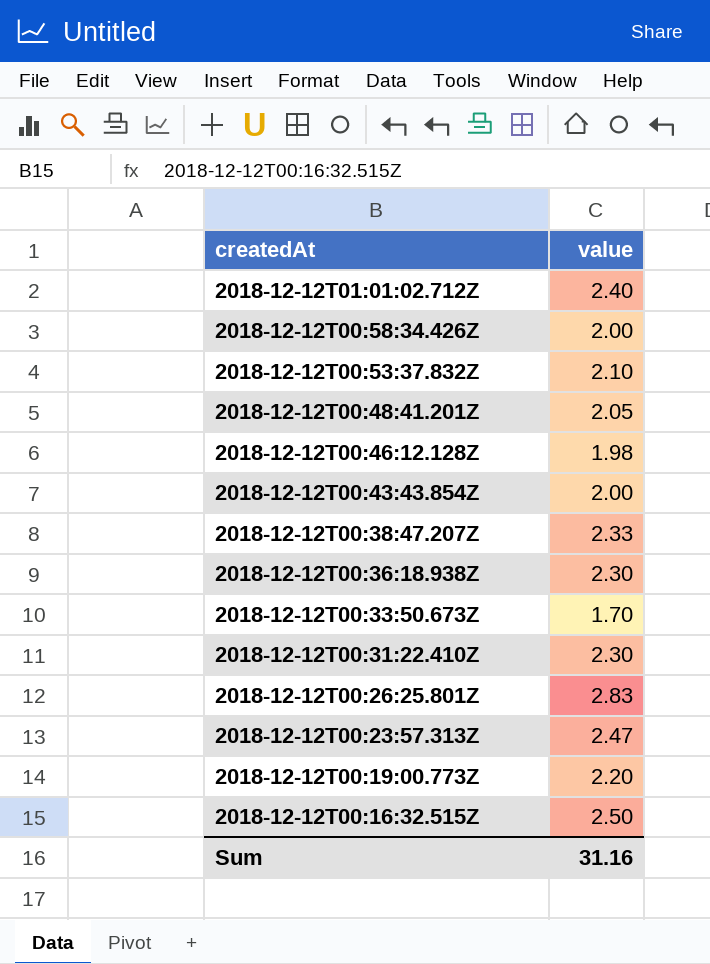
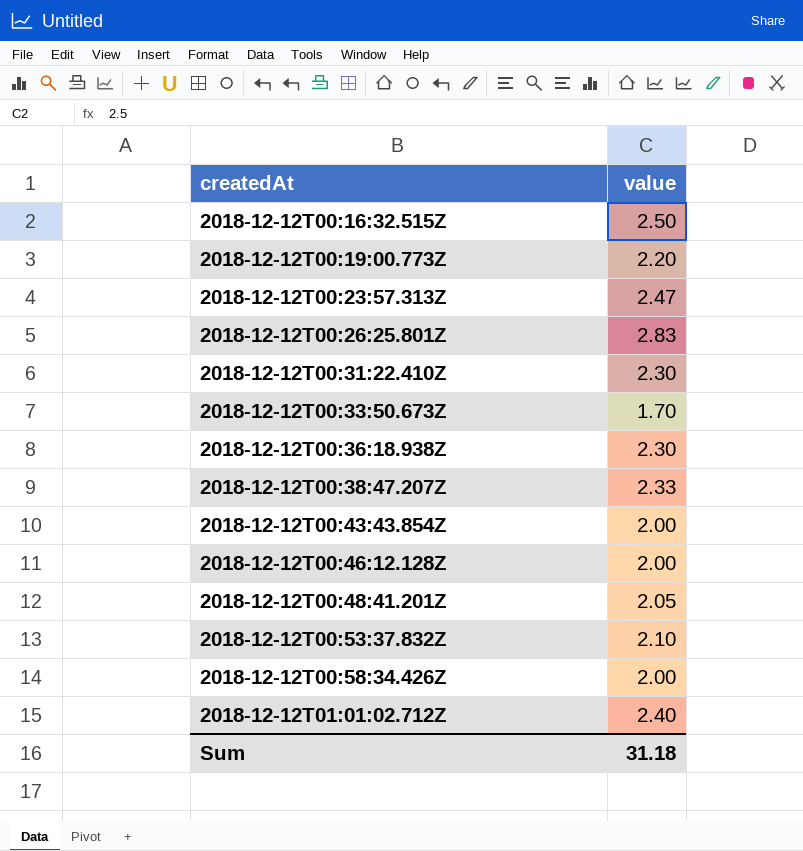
row order: createdAt descending -> createdAt ascending
2018-12-12T00:46:12.128Z | value: 1.98 -> 2.00
Sum | value: 31.16 -> 31.18

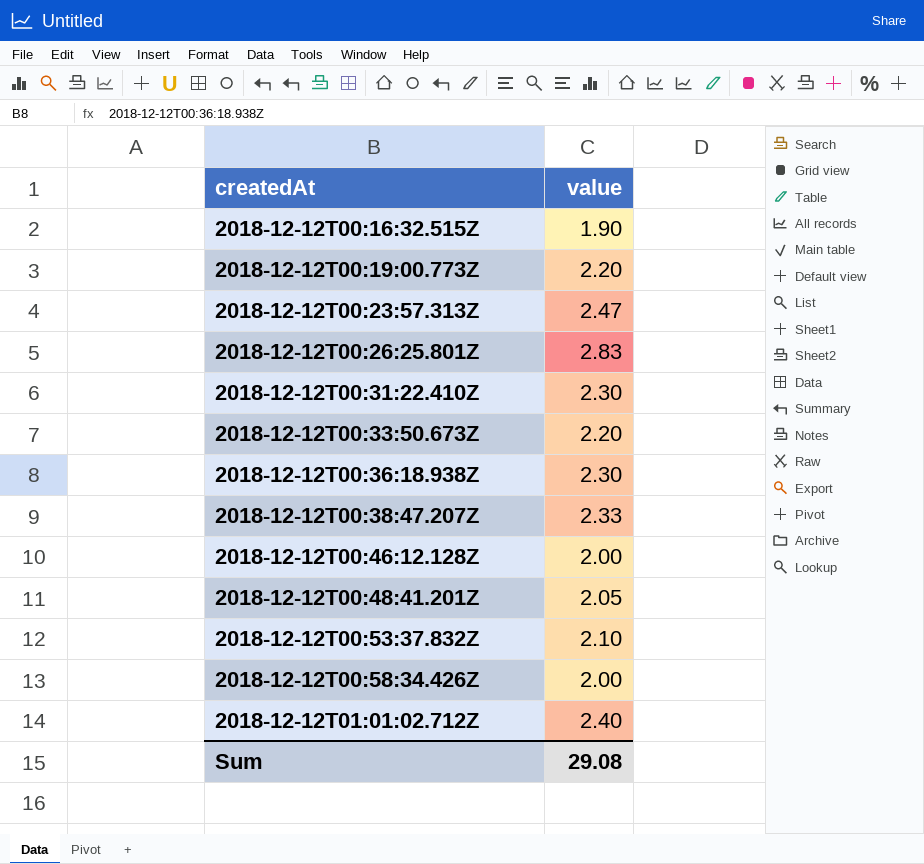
row 2018-12-12T00:43:43.854Z: 2.00 -> none
2018-12-12T00:16:32.515Z | value: 2.50 -> 1.90
2018-12-12T00:33:50.673Z | value: 1.70 -> 2.20
Sum | value: 31.18 -> 29.08

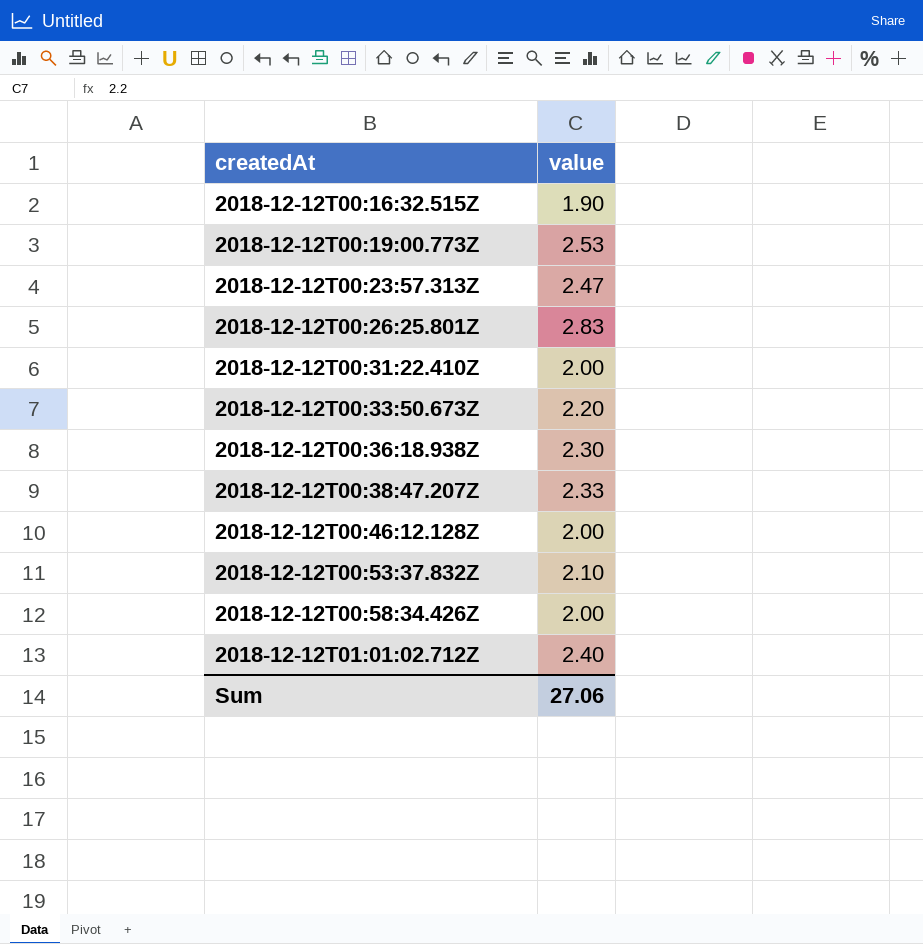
row 2018-12-12T00:48:41.201Z: 2.05 -> none
2018-12-12T00:19:00.773Z | value: 2.20 -> 2.53
2018-12-12T00:31:22.410Z | value: 2.30 -> 2.00
Sum | value: 29.08 -> 27.06

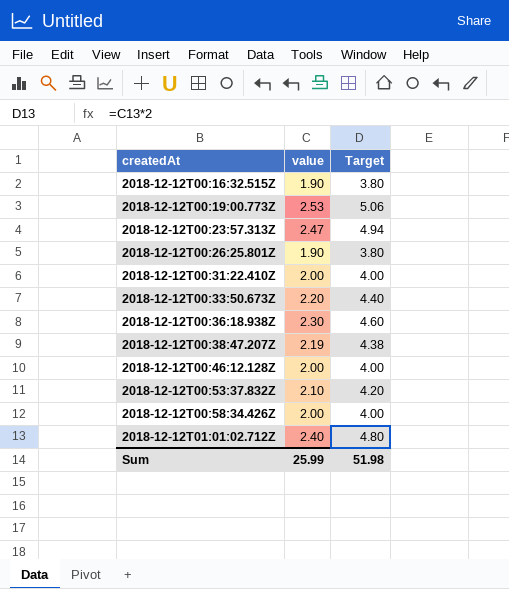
column Target | formula: none -> [value] * 2
2018-12-12T00:26:25.801Z | value: 2.83 -> 1.90
2018-12-12T00:38:47.207Z | value: 2.33 -> 2.19
Sum | value: 27.06 -> 25.99

